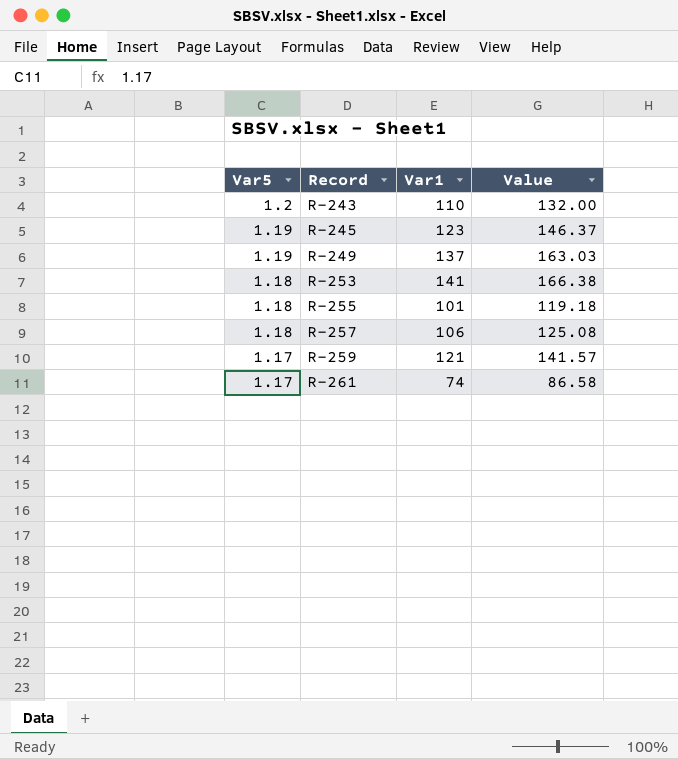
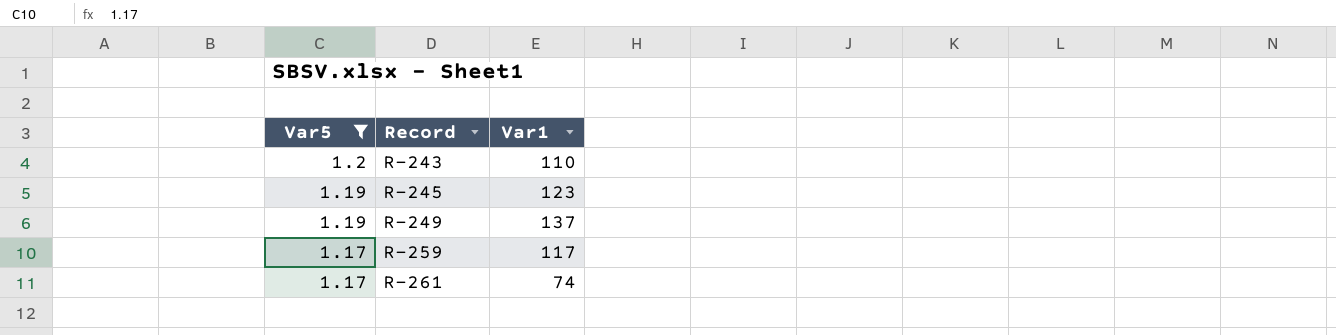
filter: none -> Var5 != 1.18
column Value | formula: [Var5] * [Var1] -> none
R-259 | Var1: 121 -> 117

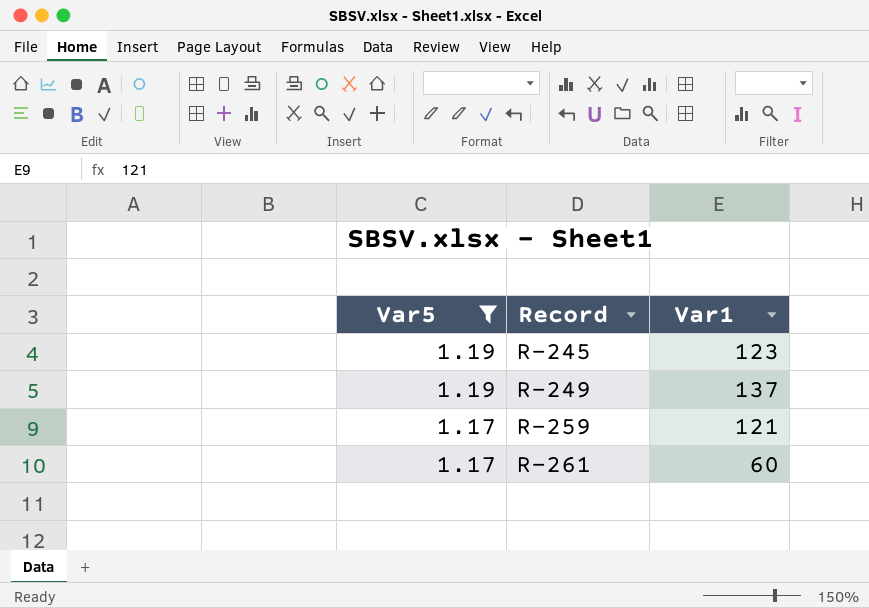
row R-243: 1.2 | 110 -> none
R-259 | Var1: 117 -> 121
R-261 | Var1: 74 -> 60

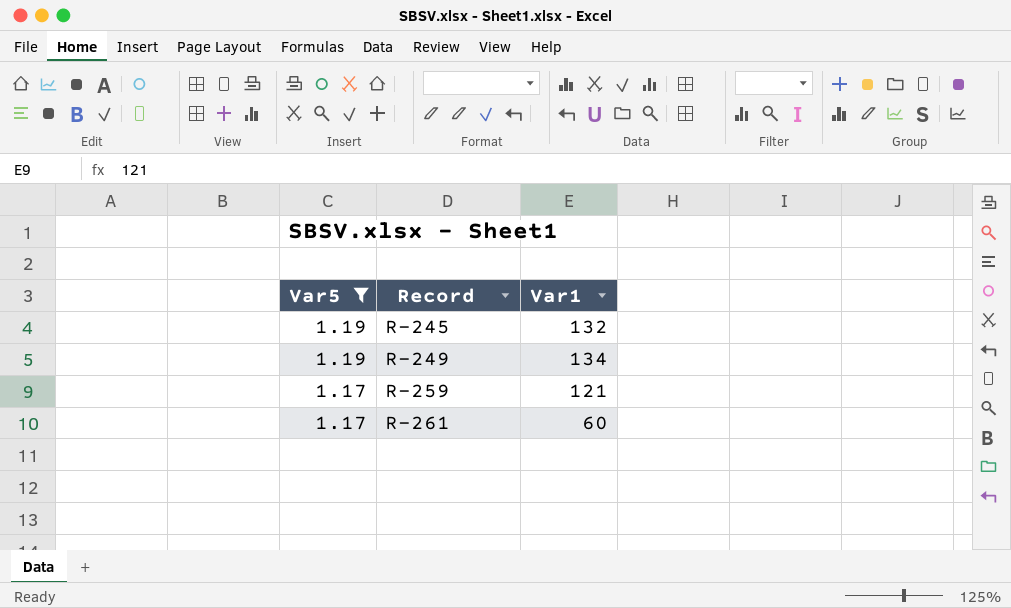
R-245 | Var1: 123 -> 132
R-249 | Var1: 137 -> 134

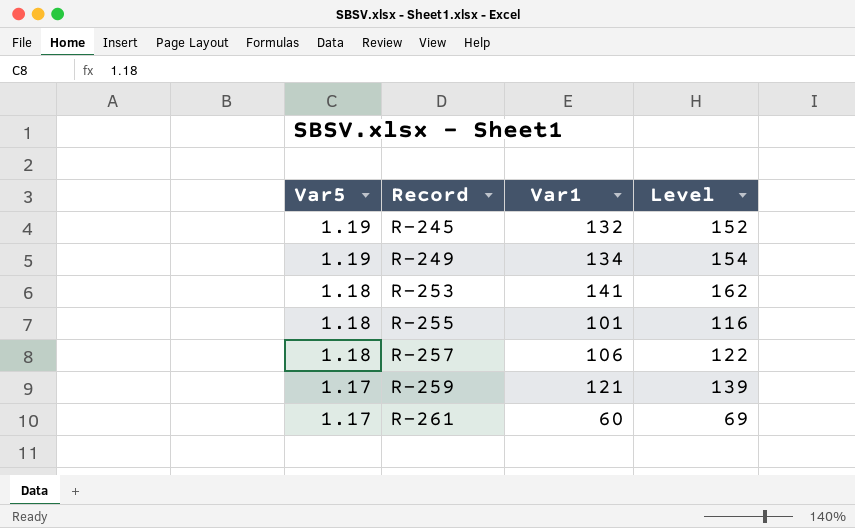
filter: Var5 != 1.18 -> none
column Level | formula: none -> [Var1] * 1.15

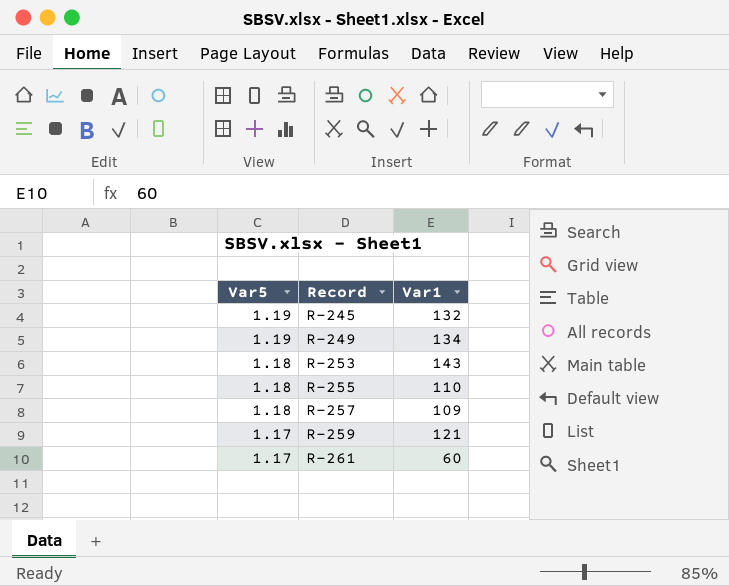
column Level | formula: [Var1] * 1.15 -> none
R-253 | Var1: 141 -> 143
R-255 | Var1: 101 -> 110
R-257 | Var1: 106 -> 109

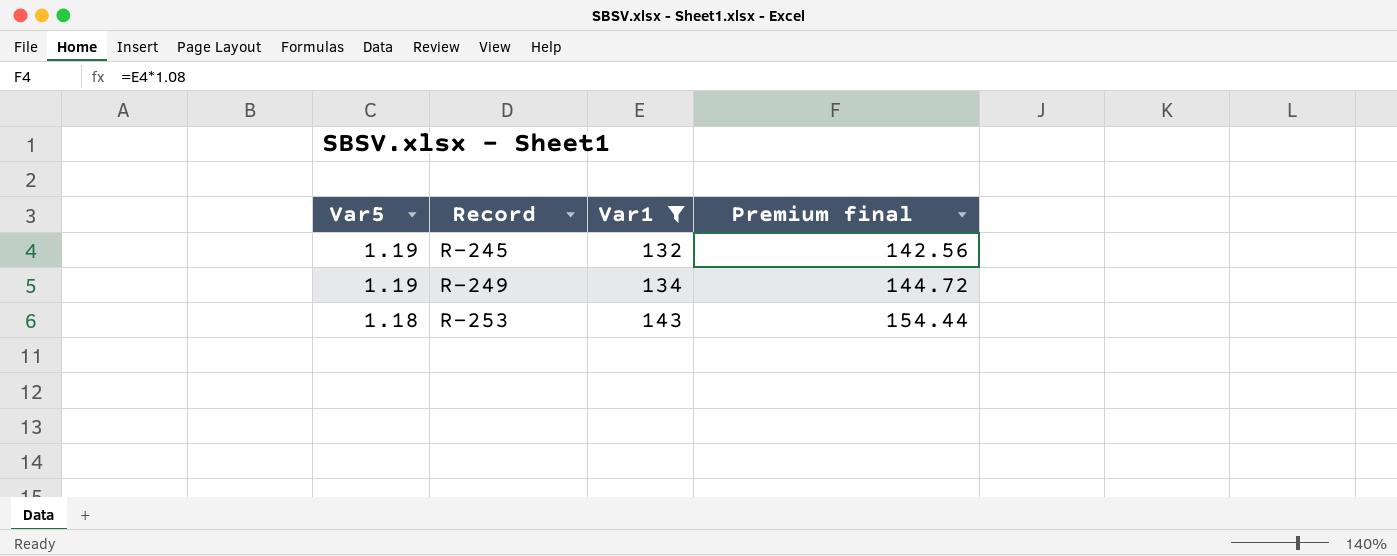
filter: none -> Var1 >= 132
column Premium final | formula: none -> [Var1] * 1.08

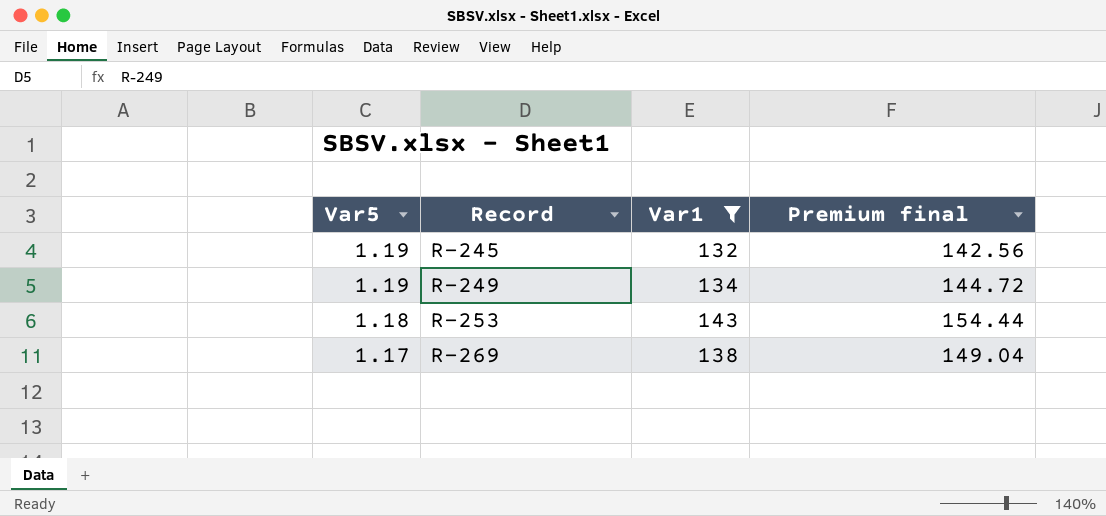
row R-269: none -> 1.17 | 138 | 149.04

